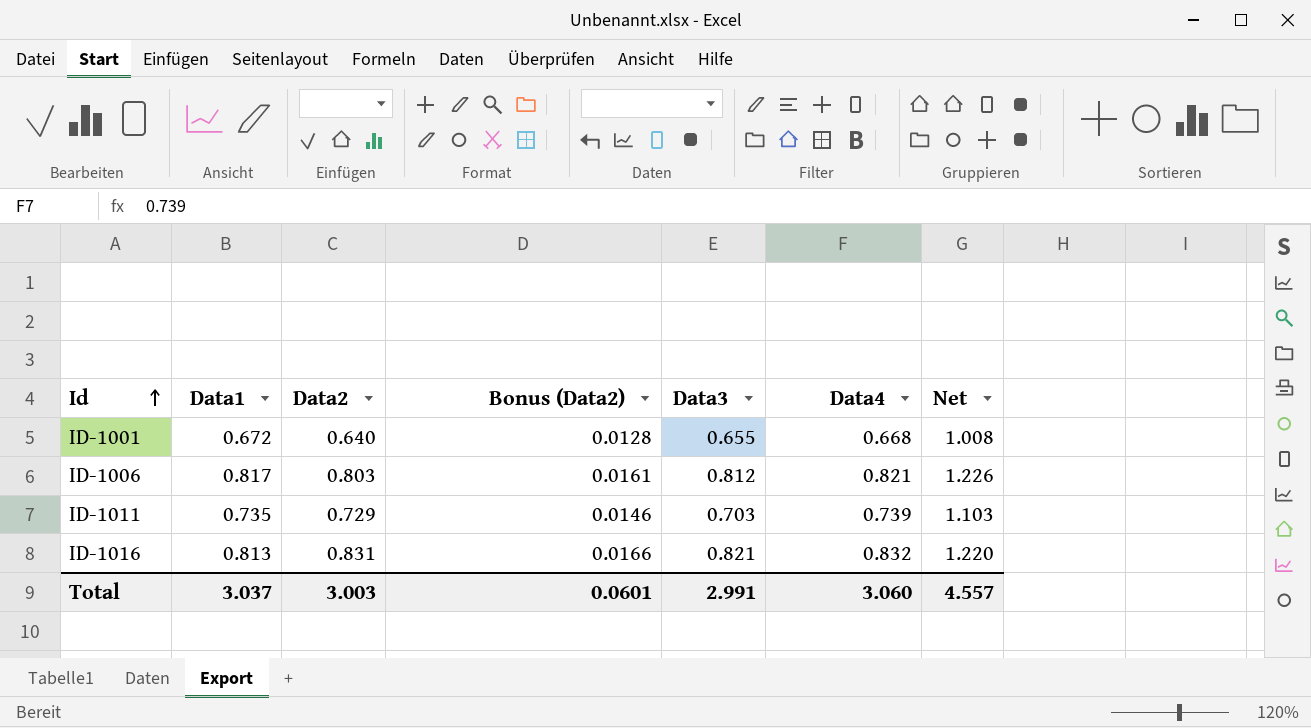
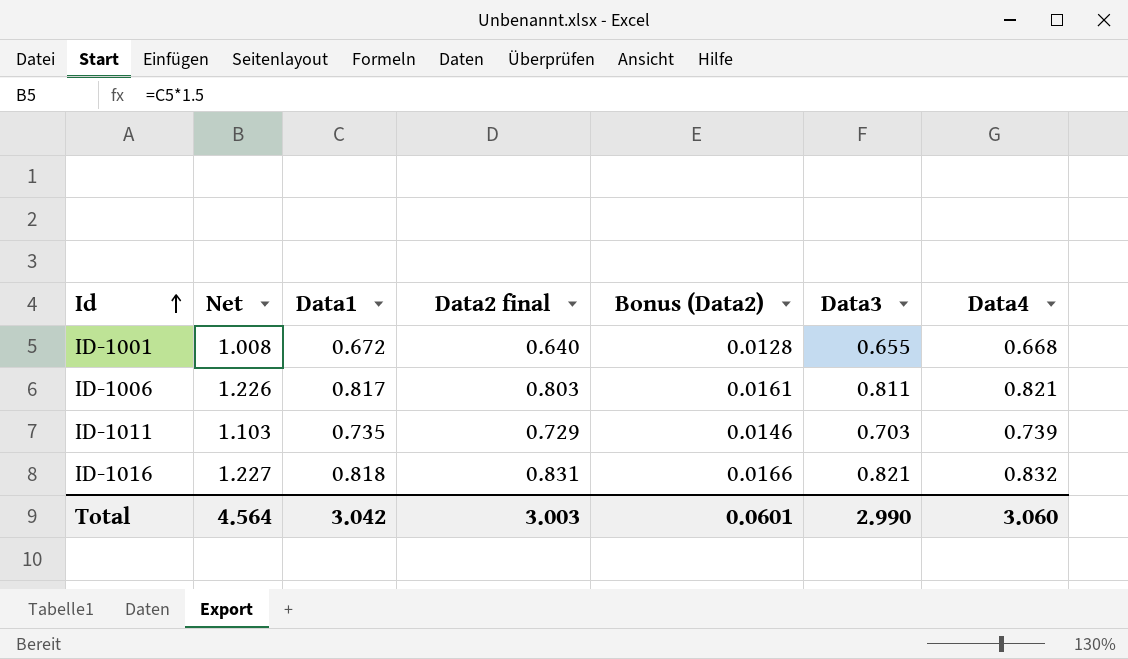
column Net | position: 7 -> 2
column name: Data2 -> Data2 final
ID-1006 | Data3: 0.812 -> 0.811
ID-1016 | Net: 1.220 -> 1.227
ID-1016 | Data1: 0.813 -> 0.818
Total | Net: 4.557 -> 4.564
Total | Data1: 3.037 -> 3.042
Total | Data3: 2.991 -> 2.990

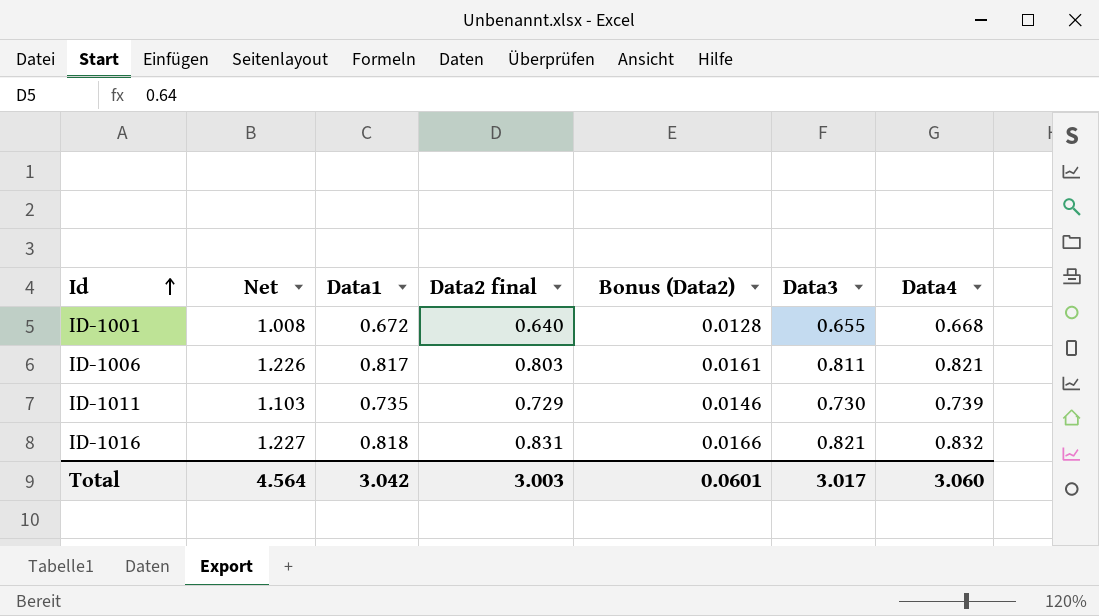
ID-1011 | Data3: 0.703 -> 0.730
Total | Data3: 2.990 -> 3.017

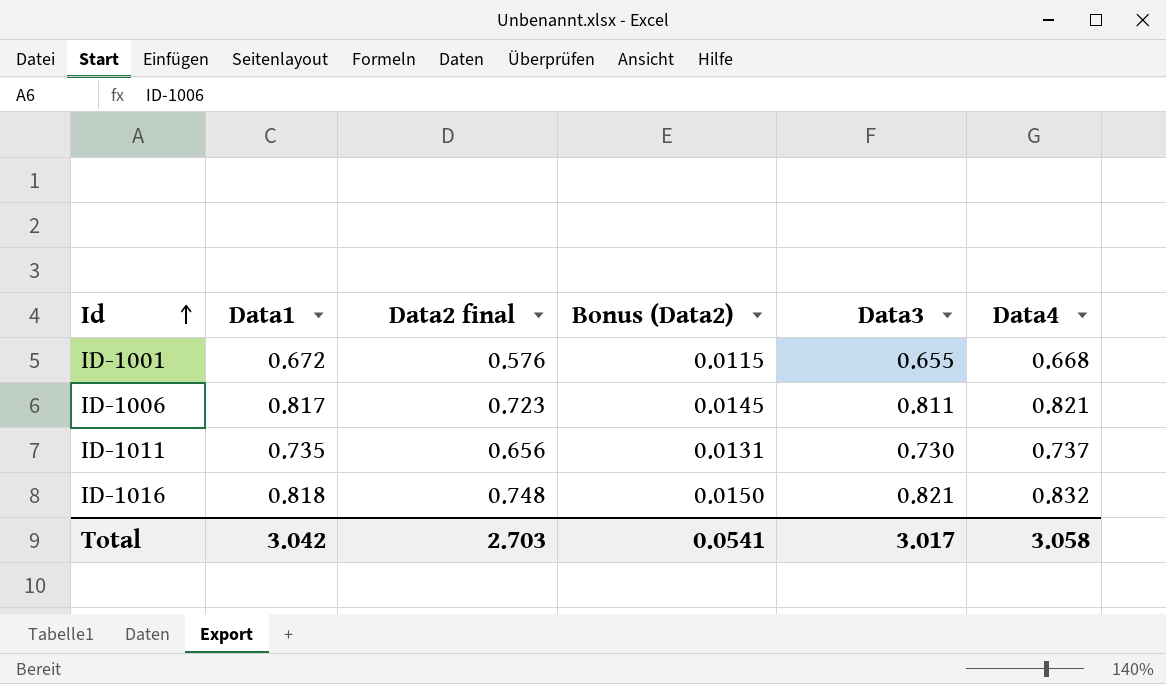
column Net | formula: [Data1] * 1.5 -> none
ID-1001 | Data2 final: 0.640 -> 0.576
ID-1001 | Bonus (Data2): 0.0128 -> 0.0115
ID-1006 | Data2 final: 0.803 -> 0.723
ID-1006 | Bonus (Data2): 0.0161 -> 0.0145
ID-1011 | Data2 final: 0.729 -> 0.656
ID-1011 | Bonus (Data2): 0.0146 -> 0.0131
ID-1011 | Data4: 0.739 -> 0.737
ID-1016 | Data2 final: 0.831 -> 0.748
ID-1016 | Bonus (Data2): 0.0166 -> 0.0150
Total | Data2 final: 3.003 -> 2.703
Total | Bonus (Data2): 0.0601 -> 0.0541
Total | Data4: 3.060 -> 3.058

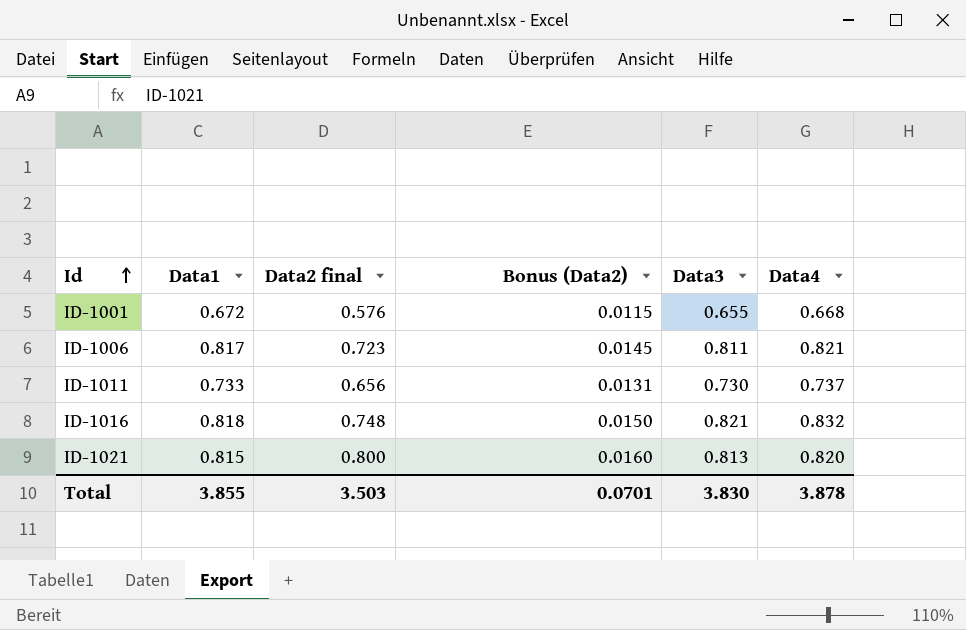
ID-1011 | Data1: 0.735 -> 0.733
row ID-1021: none -> 0.815 | 0.800 | 0.0160 | 0.813 | 0.820
Total | Data1: 3.042 -> 3.855
Total | Data2 final: 2.703 -> 3.503
Total | Bonus (Data2): 0.0541 -> 0.0701
Total | Data3: 3.017 -> 3.830
Total | Data4: 3.058 -> 3.878

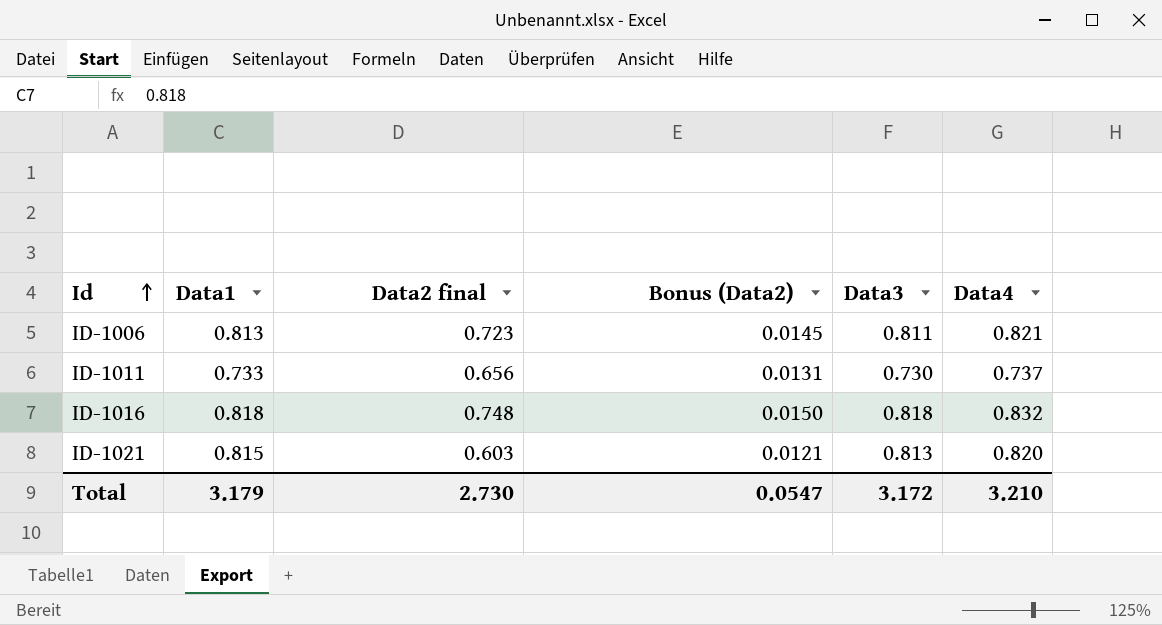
row ID-1001: 0.672 | 0.576 | 0.0115 | 0.655 | 0.668 -> none
ID-1006 | Data1: 0.817 -> 0.813
ID-1016 | Data3: 0.821 -> 0.818
ID-1021 | Data2 final: 0.800 -> 0.603
ID-1021 | Bonus (Data2): 0.0160 -> 0.0121
Total | Data1: 3.855 -> 3.179
Total | Data2 final: 3.503 -> 2.730
Total | Bonus (Data2): 0.0701 -> 0.0547
Total | Data3: 3.830 -> 3.172
Total | Data4: 3.878 -> 3.210

